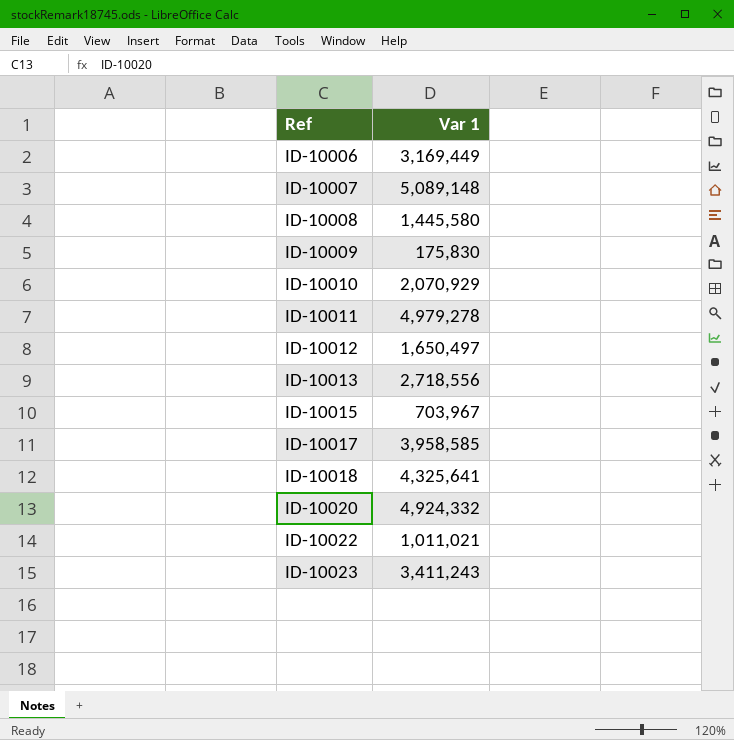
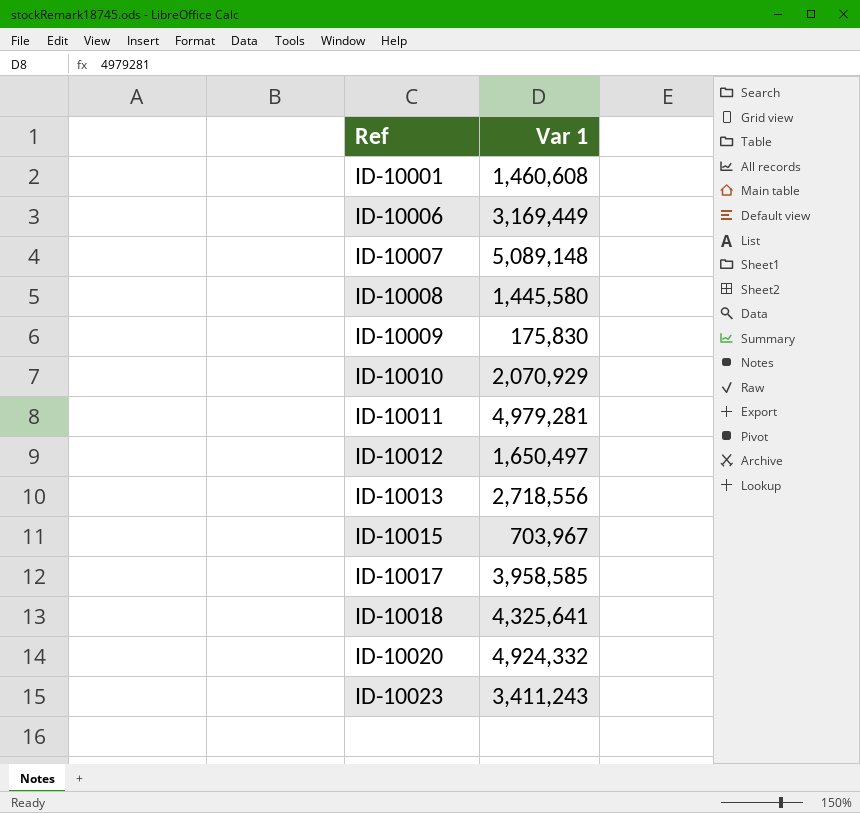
row ID-10022: 1,011,021 -> none
row ID-10001: none -> 1,460,608
ID-10011 | Var 1: 4,979,278 -> 4,979,281

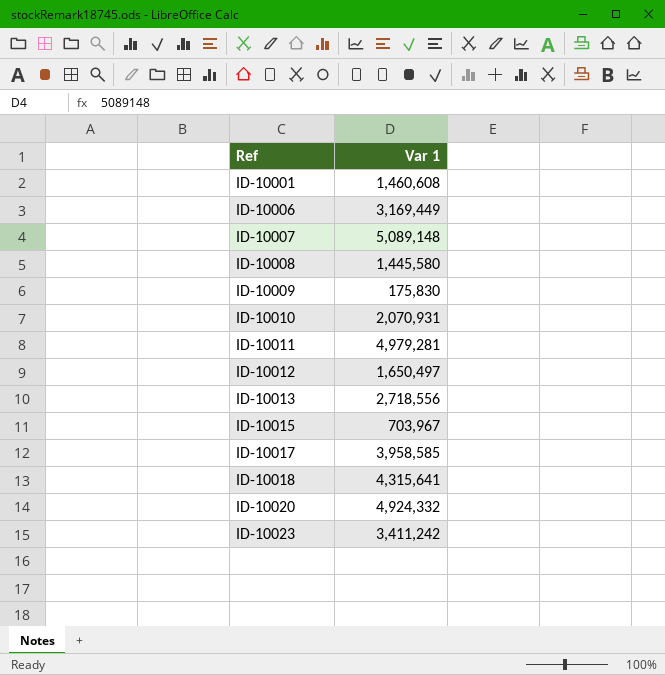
ID-10010 | Var 1: 2,070,929 -> 2,070,931
ID-10018 | Var 1: 4,325,641 -> 4,315,641
ID-10023 | Var 1: 3,411,243 -> 3,411,242

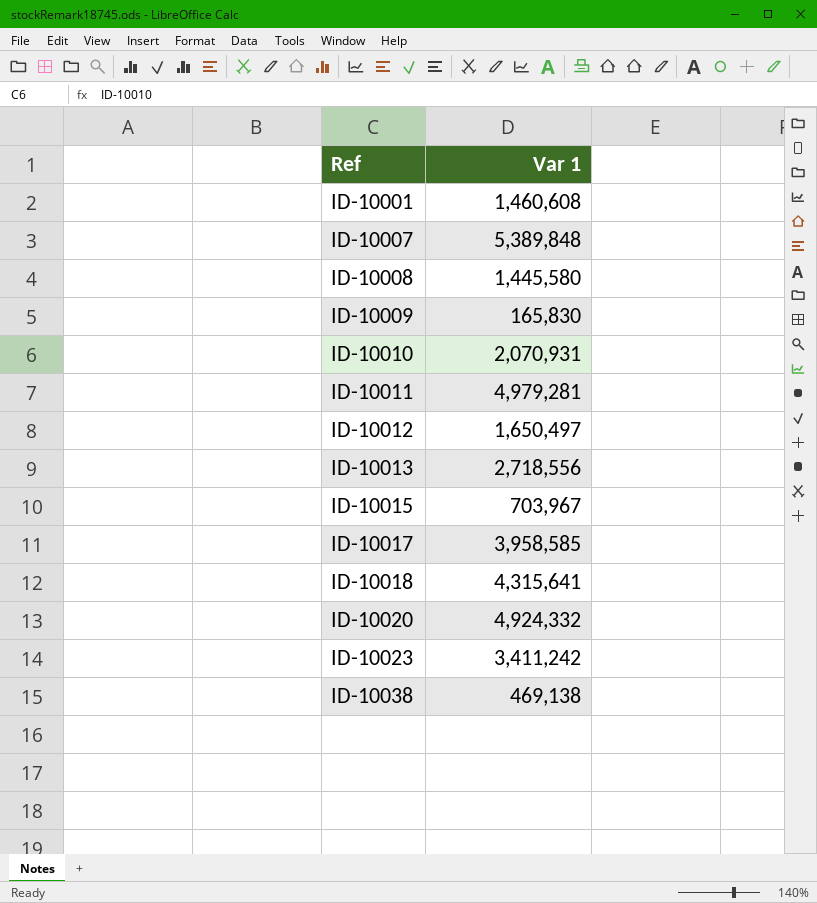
row ID-10006: 3,169,449 -> none
ID-10007 | Var 1: 5,089,148 -> 5,389,848
ID-10009 | Var 1: 175,830 -> 165,830
row ID-10038: none -> 469,138

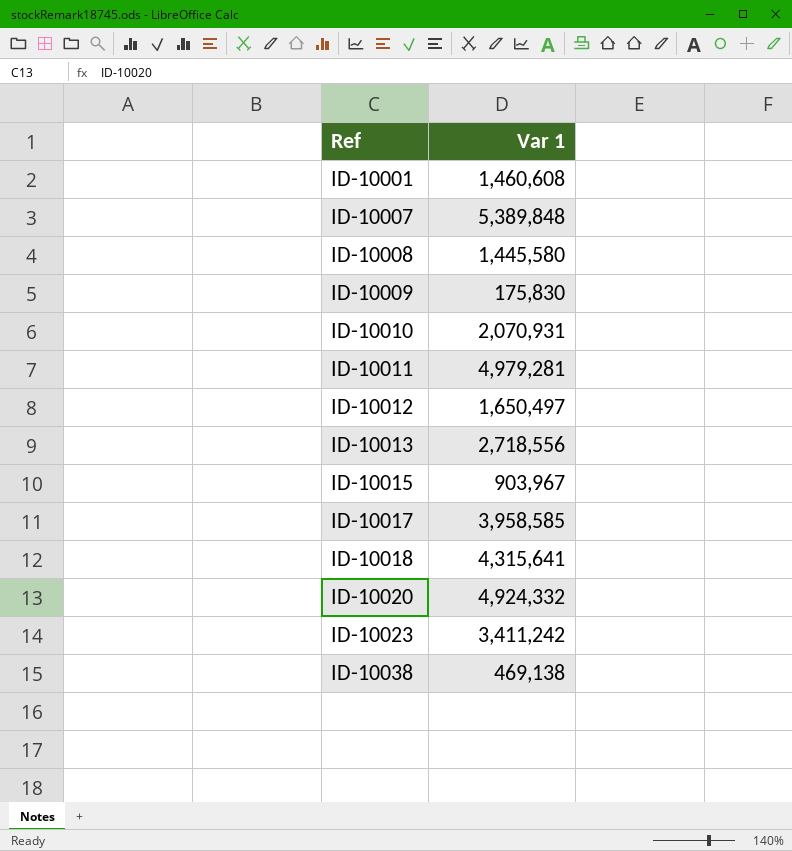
ID-10009 | Var 1: 165,830 -> 175,830
ID-10015 | Var 1: 703,967 -> 903,967

